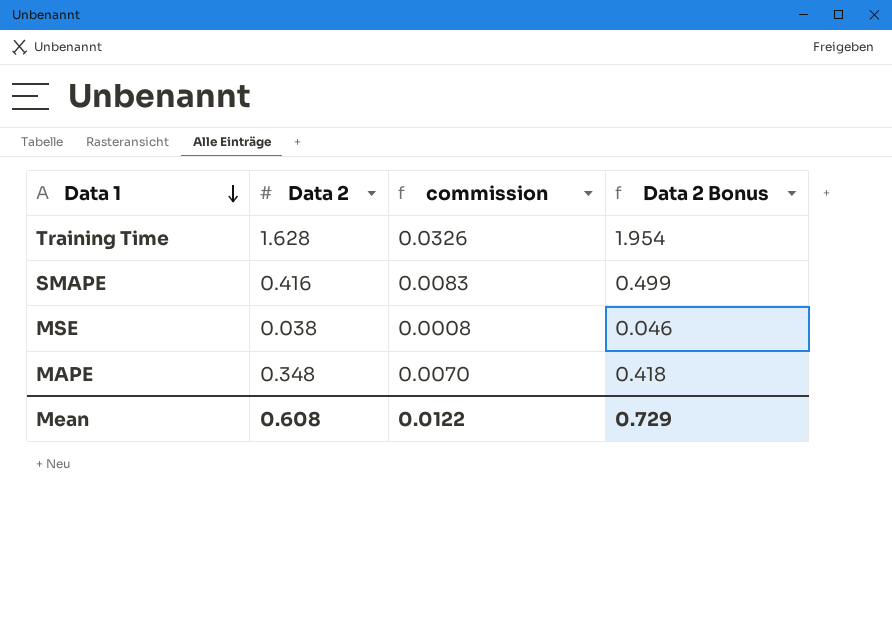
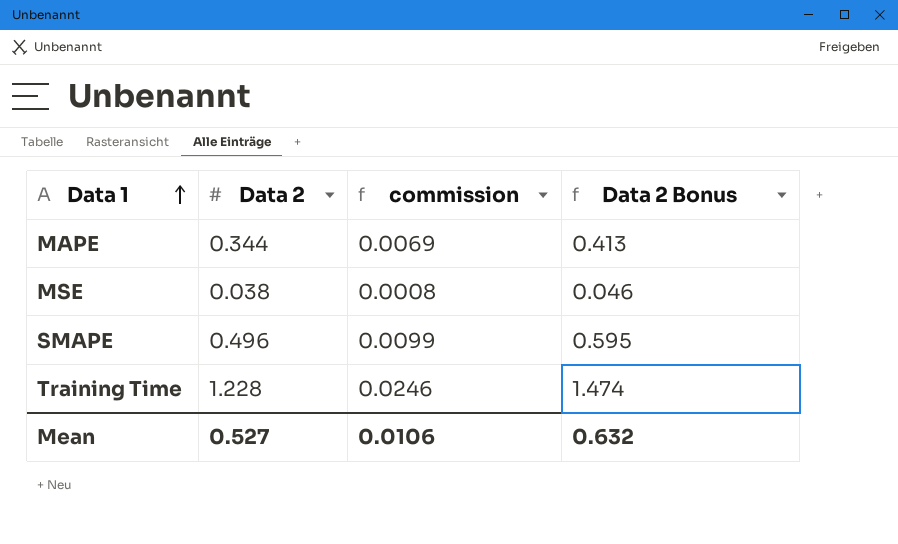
row order: Data 1 descending -> Data 1 ascending
MAPE | Data 2: 0.348 -> 0.344
MAPE | commission: 0.0070 -> 0.0069
MAPE | Data 2 Bonus: 0.418 -> 0.413
SMAPE | Data 2: 0.416 -> 0.496
SMAPE | commission: 0.0083 -> 0.0099
SMAPE | Data 2 Bonus: 0.499 -> 0.595
Training Time | Data 2: 1.628 -> 1.228
Training Time | commission: 0.0326 -> 0.0246
Training Time | Data 2 Bonus: 1.954 -> 1.474
Mean | Data 2: 0.608 -> 0.527
Mean | commission: 0.0122 -> 0.0106
Mean | Data 2 Bonus: 0.729 -> 0.632

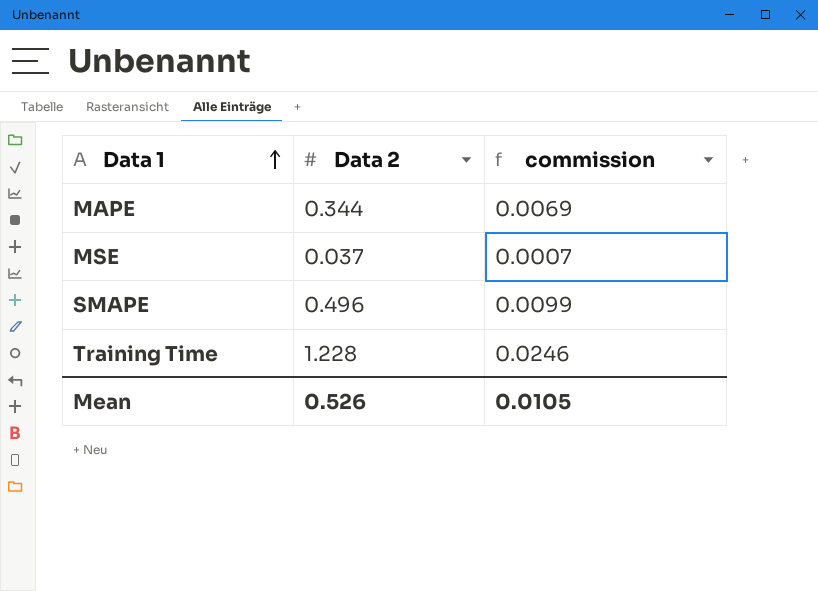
column Data 2 Bonus | formula: [Data 2] * 1.2 -> none
MSE | Data 2: 0.038 -> 0.037
MSE | commission: 0.0008 -> 0.0007
Mean | Data 2: 0.527 -> 0.526
Mean | commission: 0.0106 -> 0.0105

